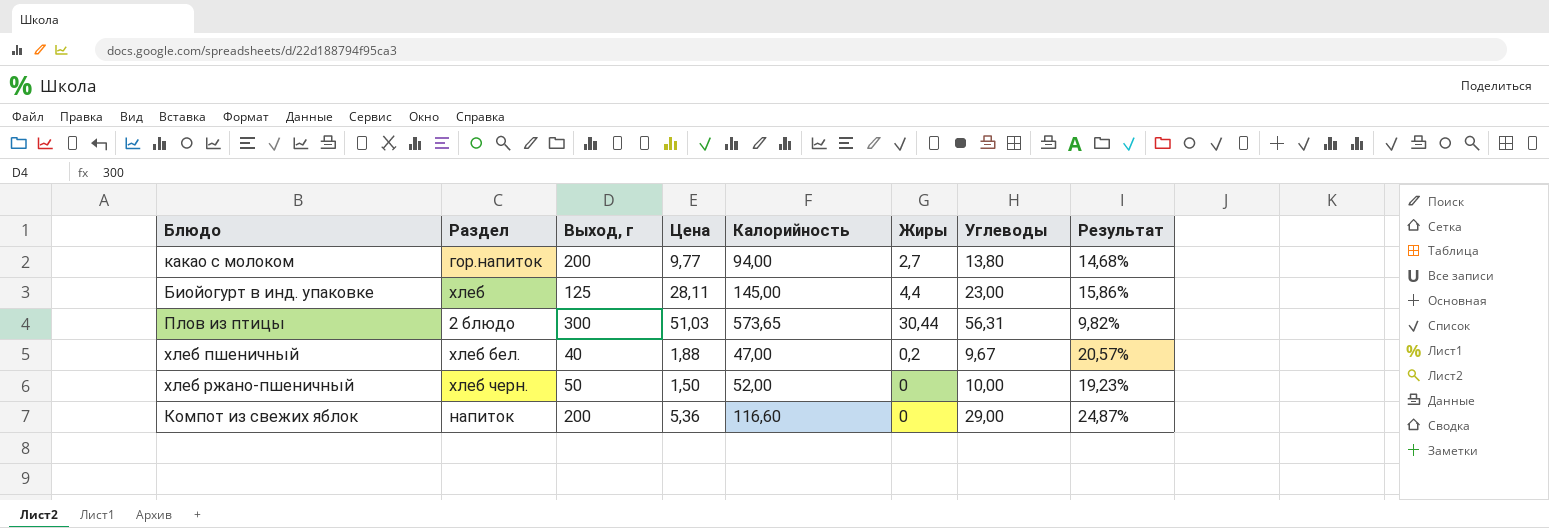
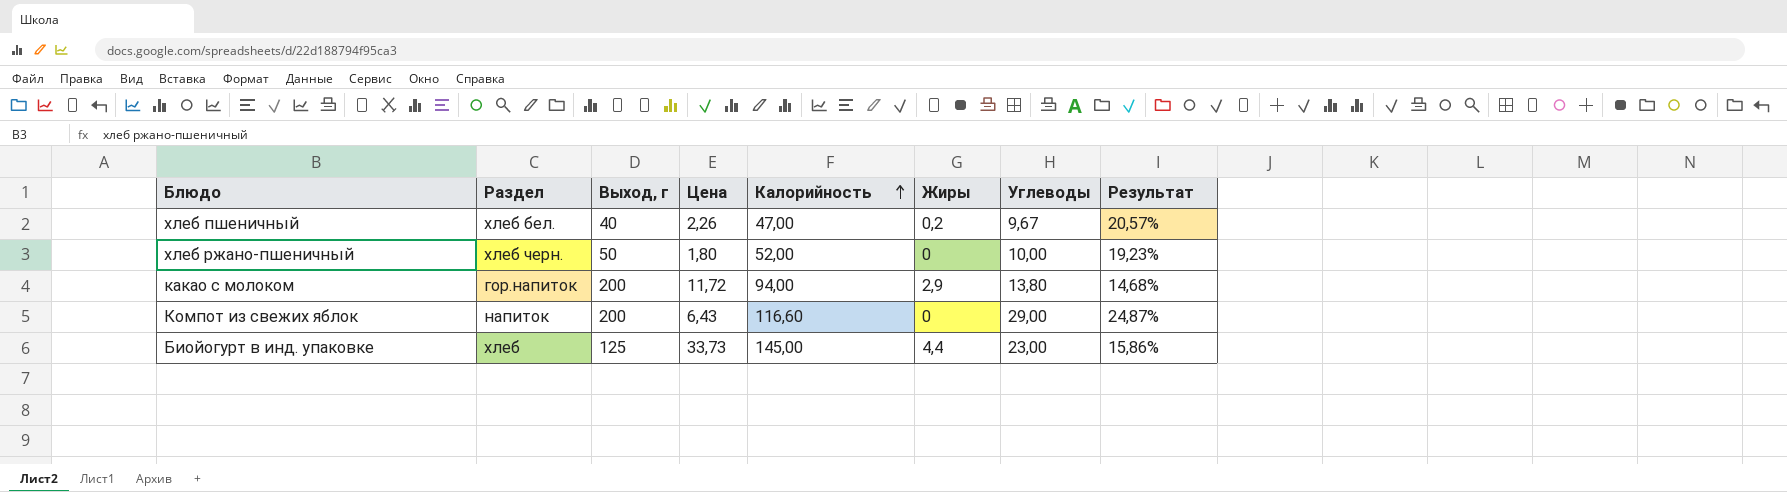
row order: none -> Калорийность ascending
row Плов из птицы: 2 блюдо | 300 | 51,03 | 573,65 | 30,44 | 56,31 | 9,82% -> none
хлеб пшеничный | Цена: 1,88 -> 2,26
хлеб ржано-пшеничный | Цена: 1,50 -> 1,80
какао с молоком | Цена: 9,77 -> 11,72
какао с молоком | Жиры: 2,7 -> 2,9
Компот из свежих яблок | Цена: 5,36 -> 6,43
Биойогурт в инд. упаковке | Цена: 28,11 -> 33,73

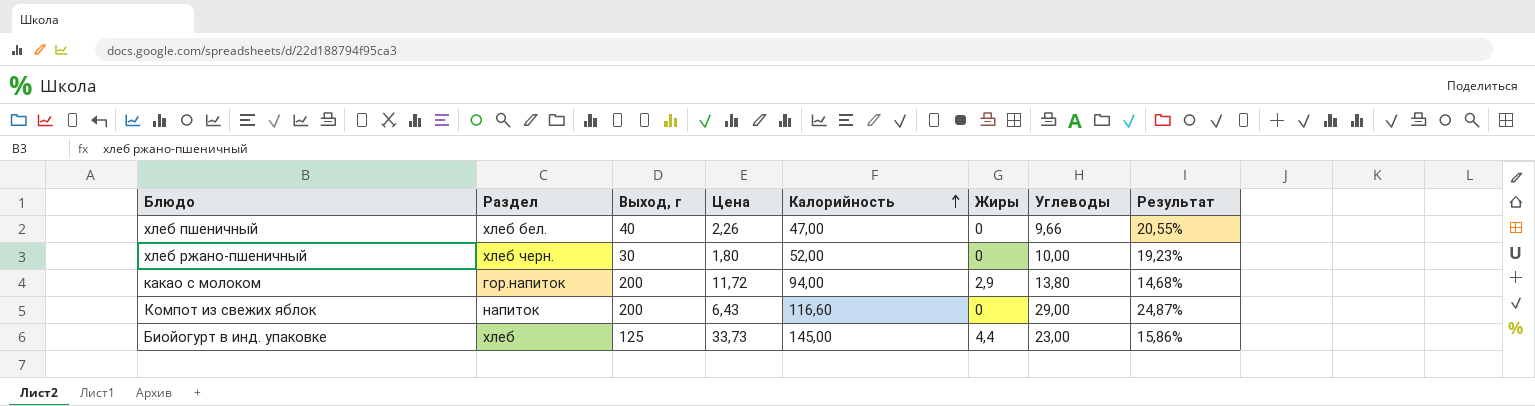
хлеб пшеничный | Жиры: 0,2 -> 0
хлеб пшеничный | Углеводы: 9,67 -> 9,66
хлеб пшеничный | Результат: 20,57% -> 20,55%
хлеб ржано-пшеничный | Выход, г: 50 -> 30

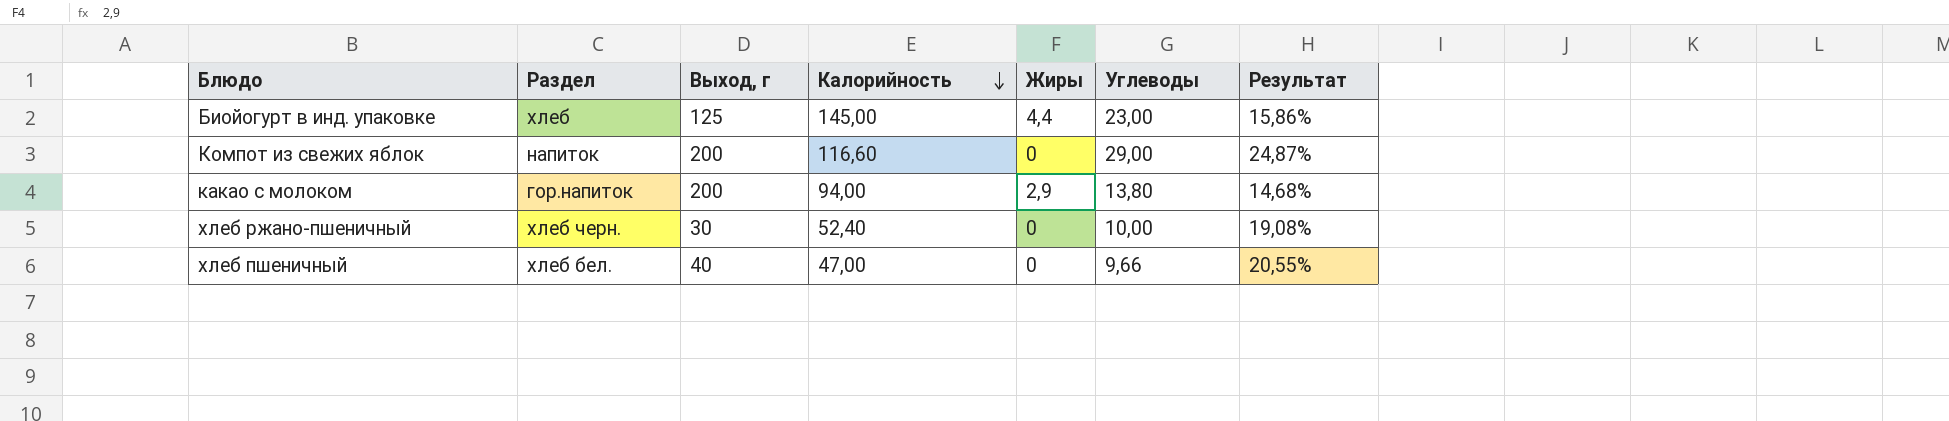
row order: Калорийность ascending -> Калорийность descending
column Цена | position: 4 -> none
хлеб ржано-пшеничный | Калорийность: 52,00 -> 52,40
хлеб ржано-пшеничный | Результат: 19,23% -> 19,08%

